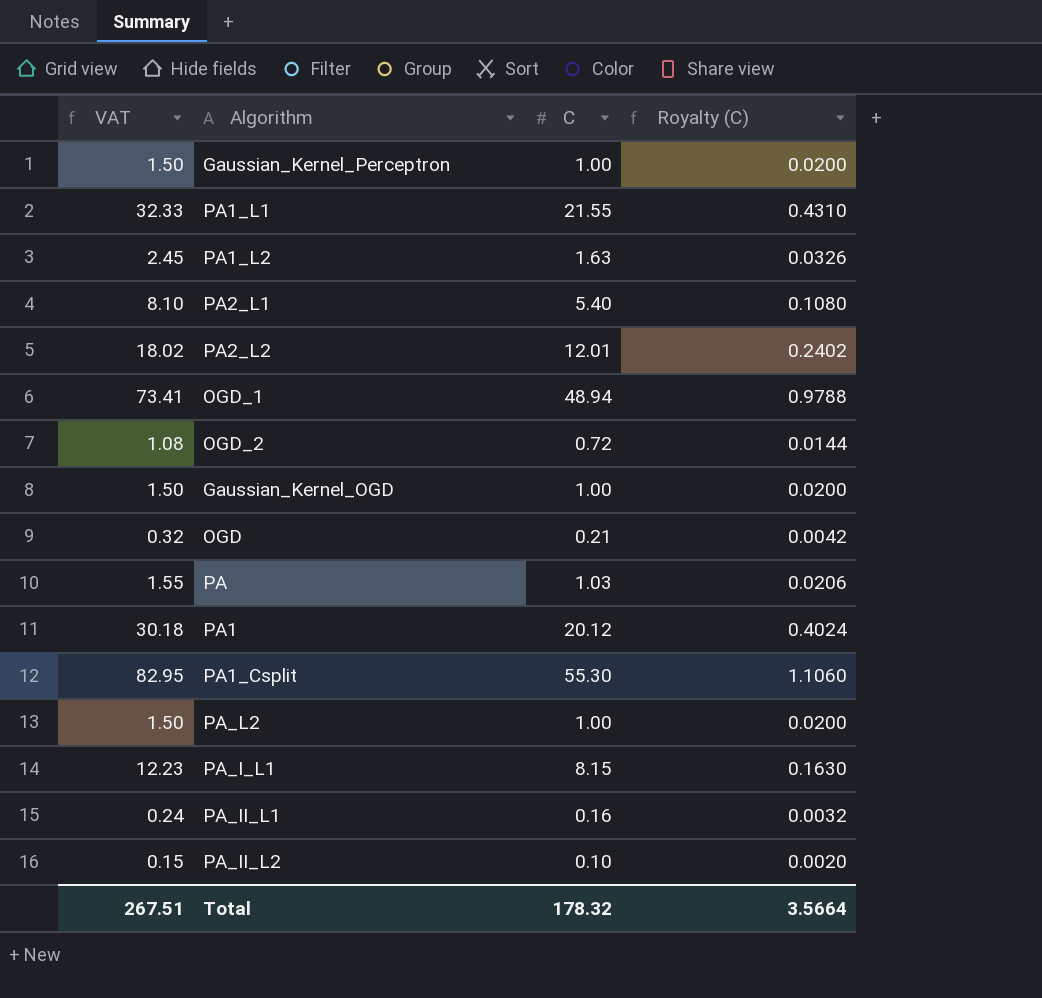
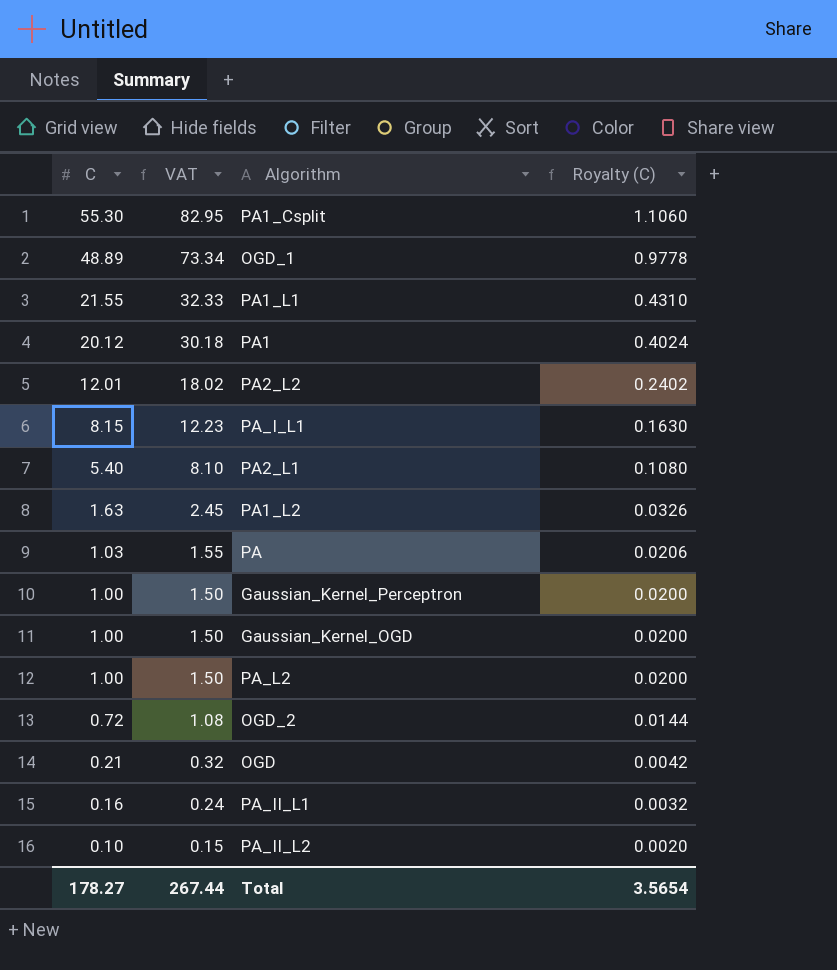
row order: none -> C descending
column C | position: 3 -> 1
OGD_1 | C: 48.94 -> 48.89
OGD_1 | VAT: 73.41 -> 73.34
OGD_1 | Royalty (C): 0.9788 -> 0.9778
Total | C: 178.32 -> 178.27
Total | VAT: 267.51 -> 267.44
Total | Royalty (C): 3.5664 -> 3.5654

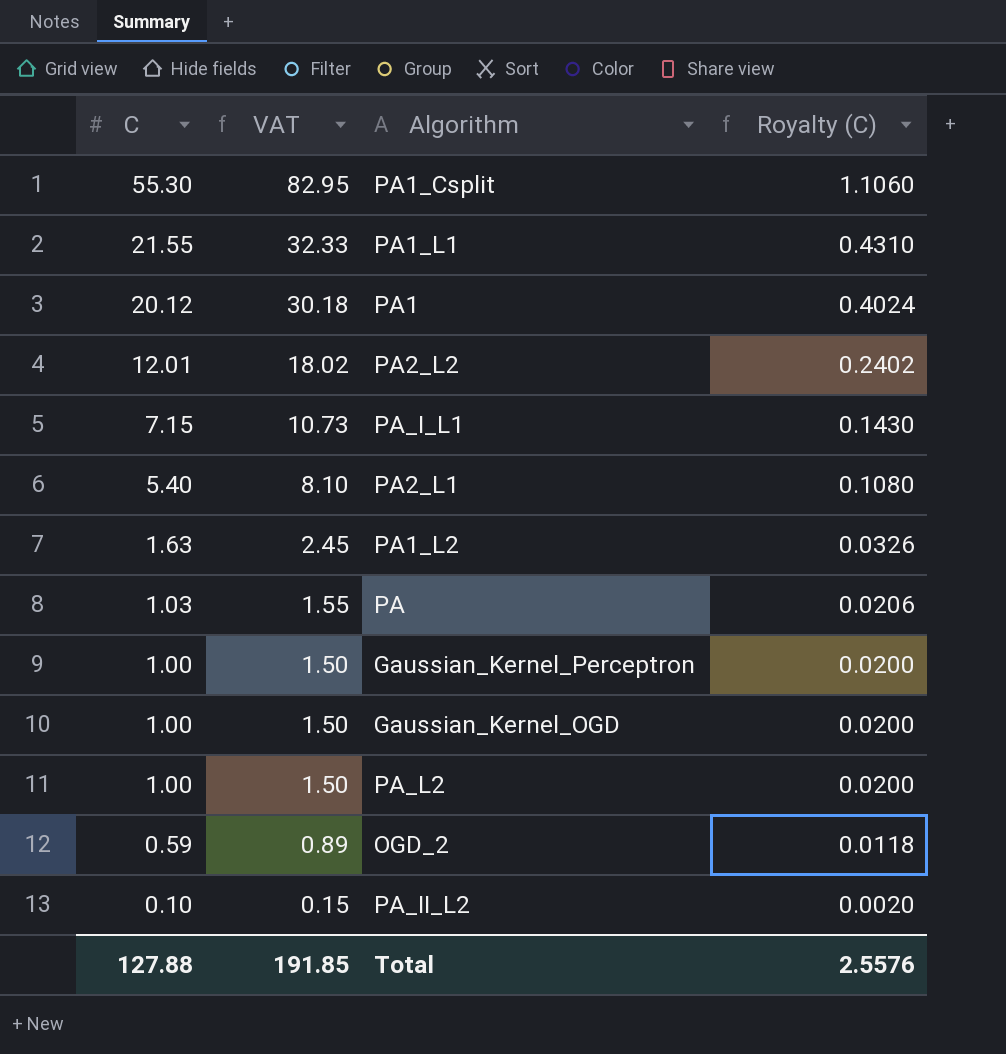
row OGD_1: 48.89 | 73.34 | 0.9778 -> none
row OGD: 0.21 | 0.32 | 0.0042 -> none
row PA_II_L1: 0.16 | 0.24 | 0.0032 -> none
PA_I_L1 | C: 8.15 -> 7.15
PA_I_L1 | VAT: 12.23 -> 10.73
PA_I_L1 | Royalty (C): 0.1630 -> 0.1430
OGD_2 | C: 0.72 -> 0.59
OGD_2 | VAT: 1.08 -> 0.89
OGD_2 | Royalty (C): 0.0144 -> 0.0118
Total | C: 178.27 -> 127.88
Total | VAT: 267.44 -> 191.85
Total | Royalty (C): 3.5654 -> 2.5576

